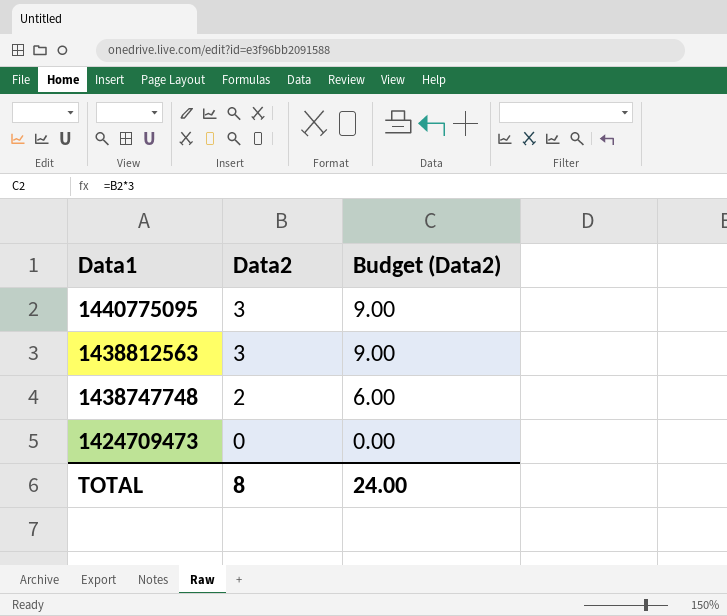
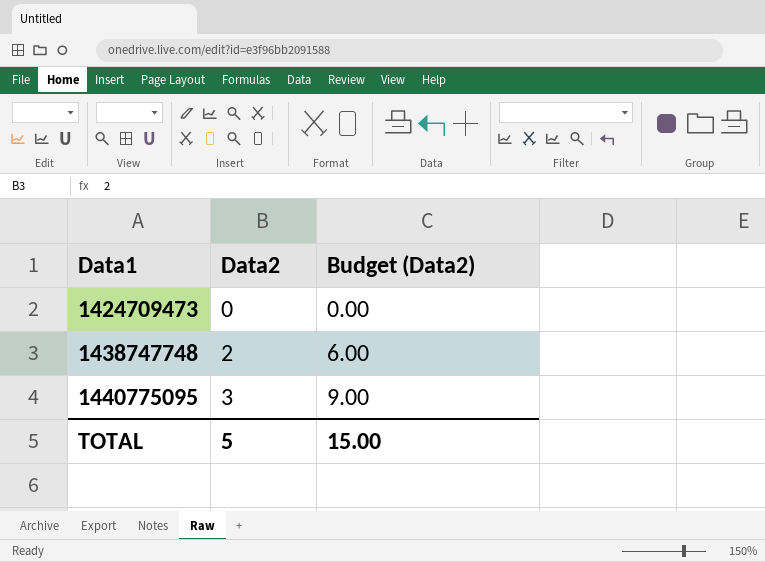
row order: Data1 descending -> Data1 ascending
row 1438812563: 3 | 9.00 -> none
TOTAL | Data2: 8 -> 5
TOTAL | Budget (Data2): 24.00 -> 15.00

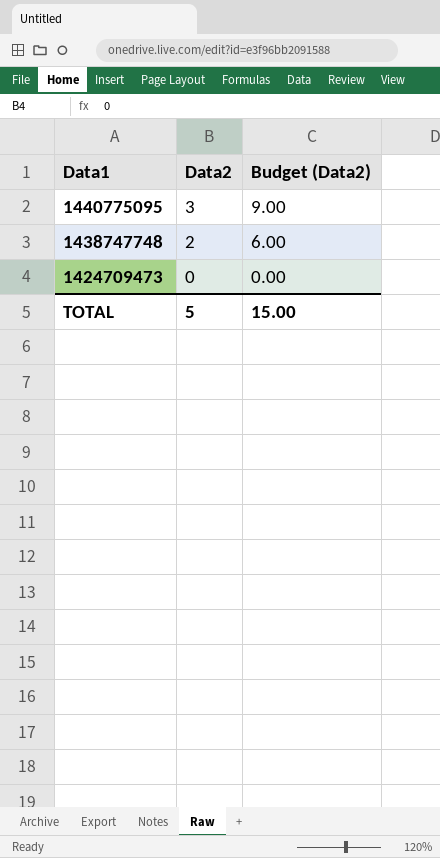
row order: Data1 ascending -> Data1 descending

